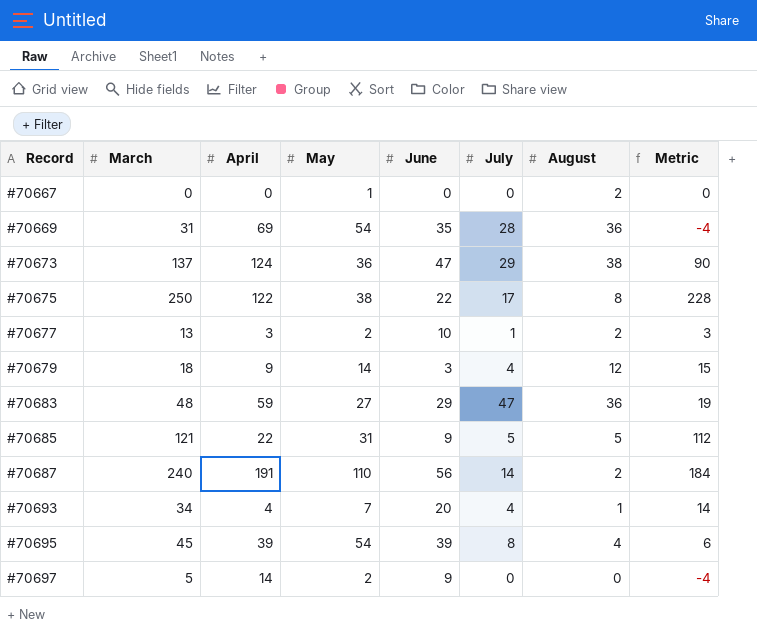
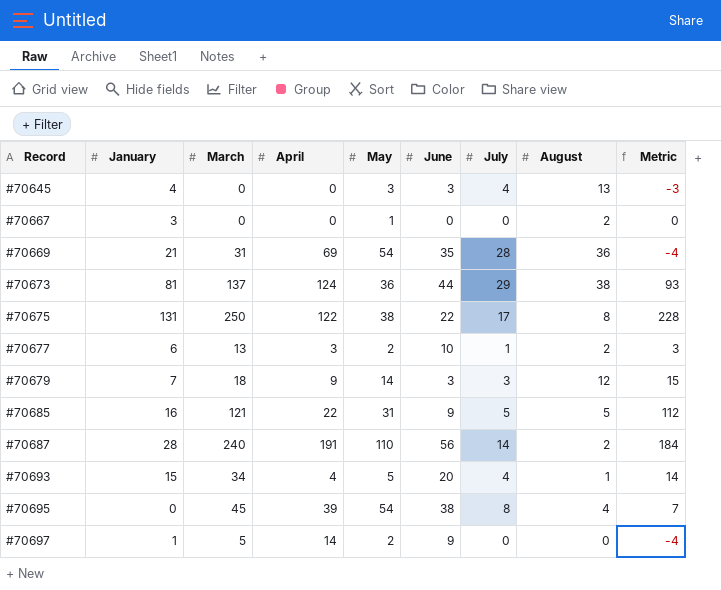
column January | position: none -> 2
row #70683: 48 | 59 | 27 | 29 | 47 | 36 | 19 -> none
row #70645: none -> 4 | 0 | 0 | 3 | 3 | 4 | 13 | -3
#70673 | June: 47 -> 44
#70673 | Metric: 90 -> 93
#70679 | July: 4 -> 3
#70693 | May: 7 -> 5
#70695 | June: 39 -> 38
#70695 | Metric: 6 -> 7

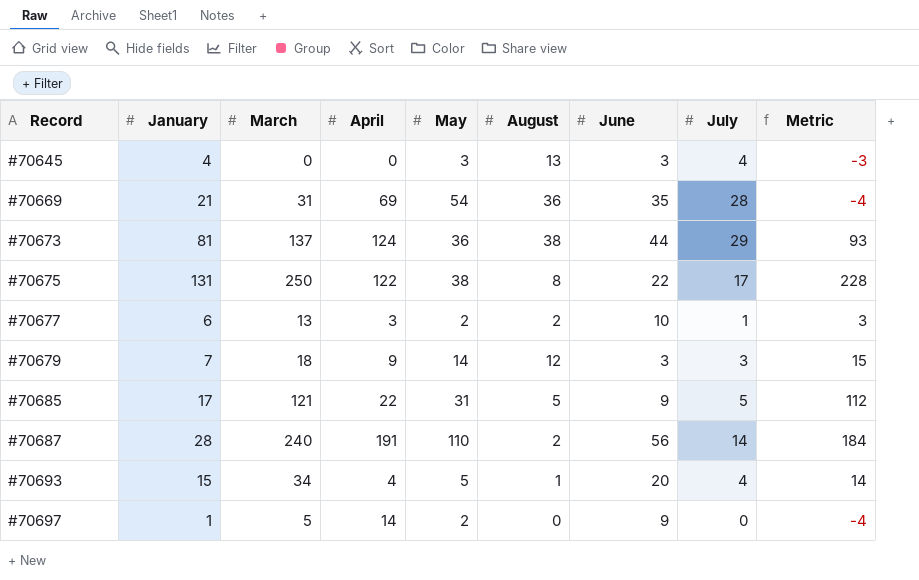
column August | position: 8 -> 6
row #70667: 3 | 0 | 0 | 1 | 0 | 0 | 2 | 0 -> none
row #70695: 0 | 45 | 39 | 54 | 38 | 8 | 4 | 7 -> none
#70685 | January: 16 -> 17

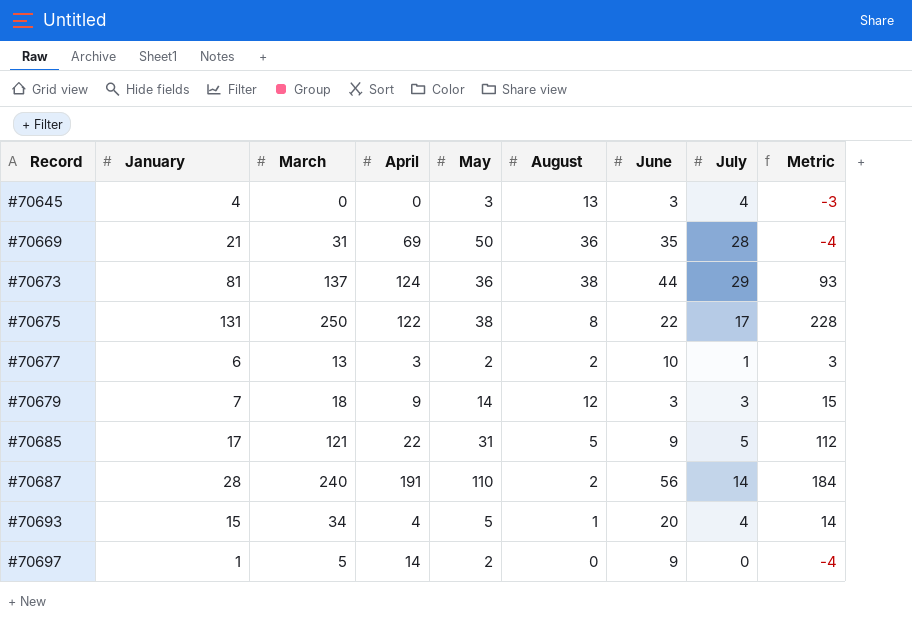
#70669 | May: 54 -> 50

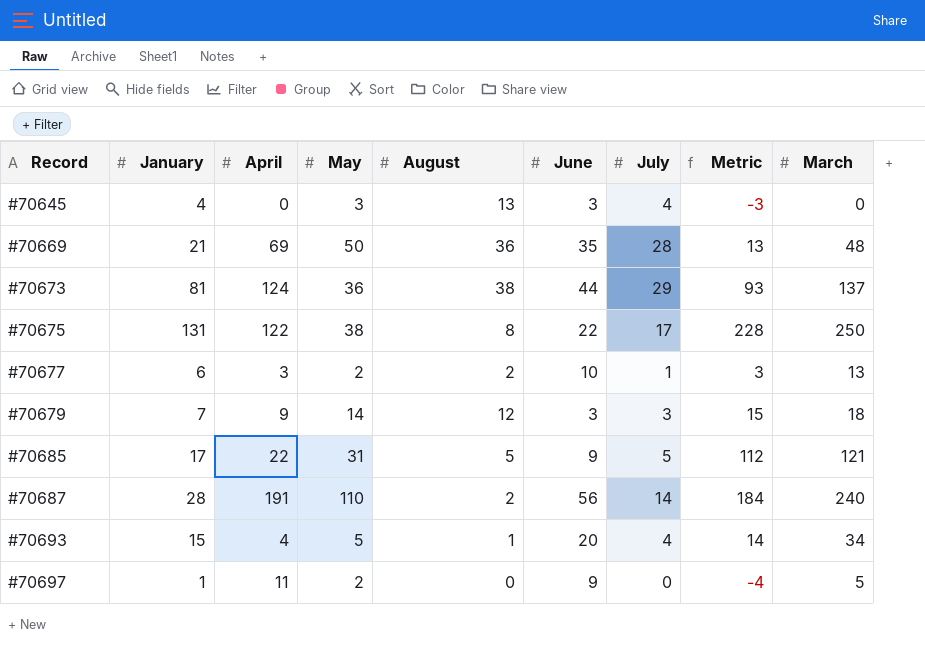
column March | position: 3 -> 9
#70669 | Metric: -4 -> 13
#70669 | March: 31 -> 48
#70697 | April: 14 -> 11

